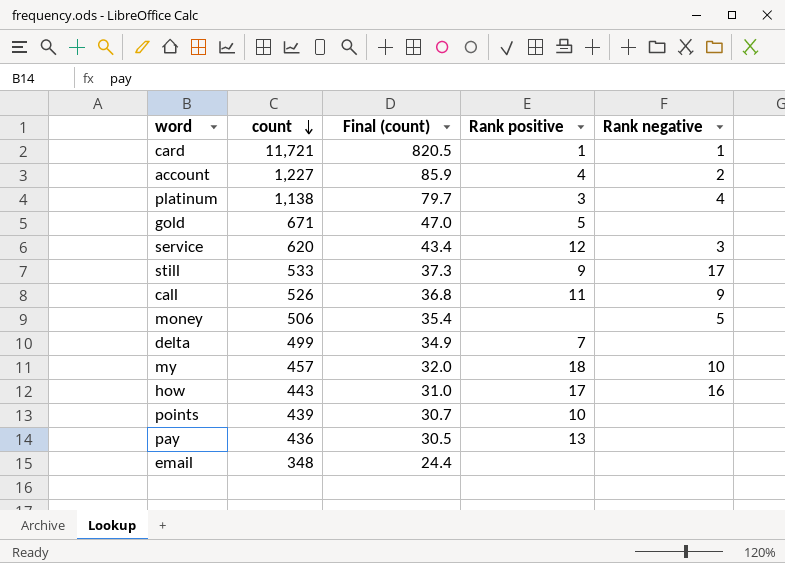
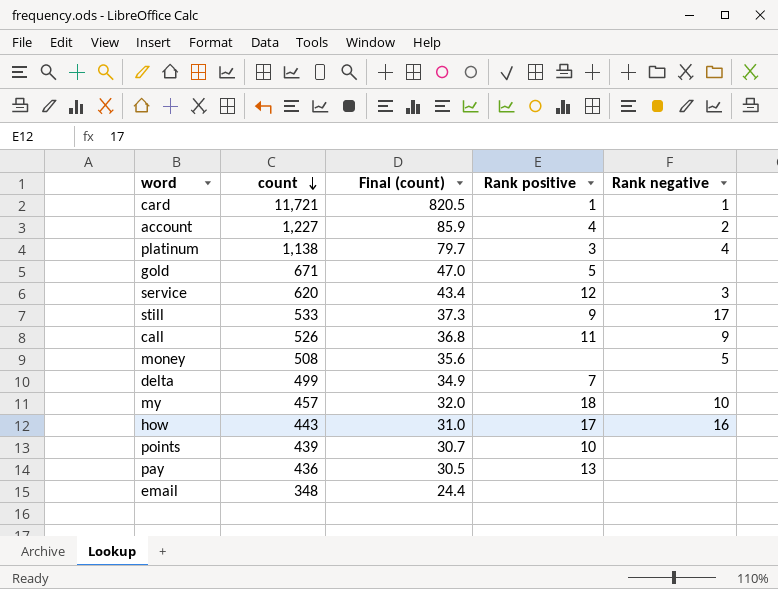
money | count: 506 -> 508
money | Final (count): 35.4 -> 35.6

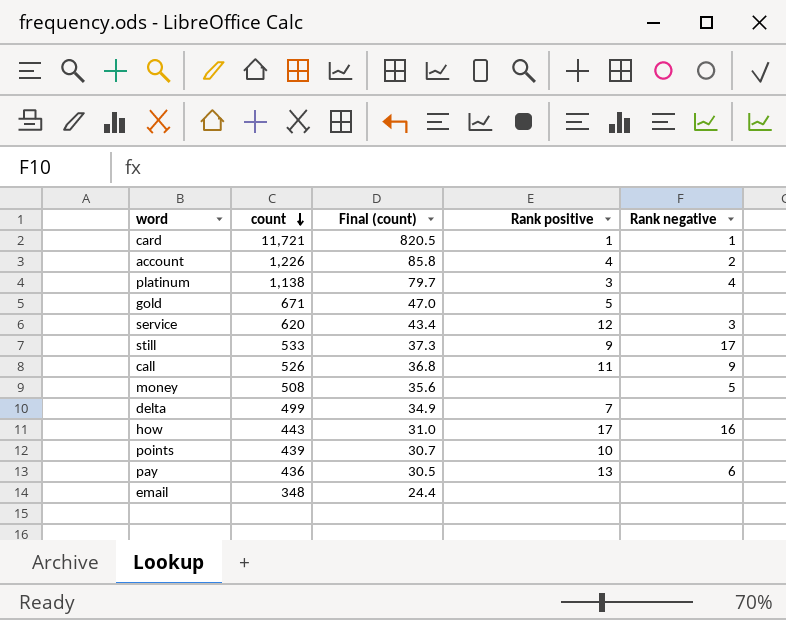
row my: 457 | 32.0 | 18 | 10 -> none
account | count: 1,227 -> 1,226
account | Final (count): 85.9 -> 85.8
pay | Rank negative: none -> 6

